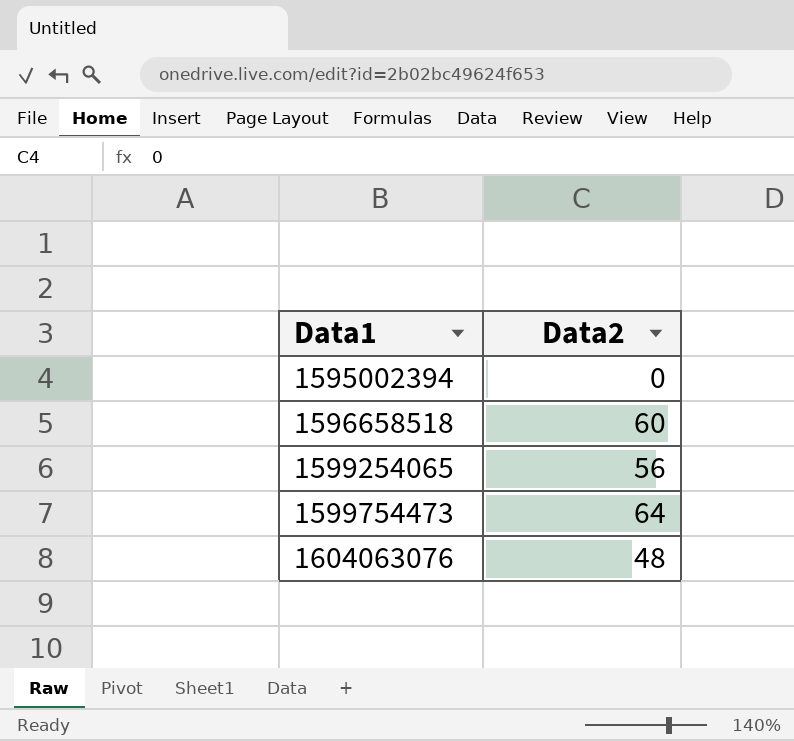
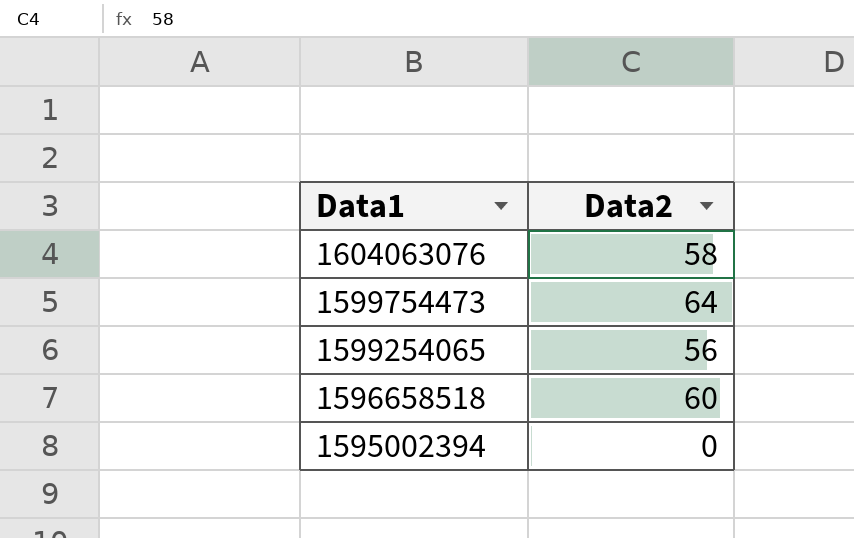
row order: Data1 ascending -> Data1 descending
1604063076 | Data2: 48 -> 58

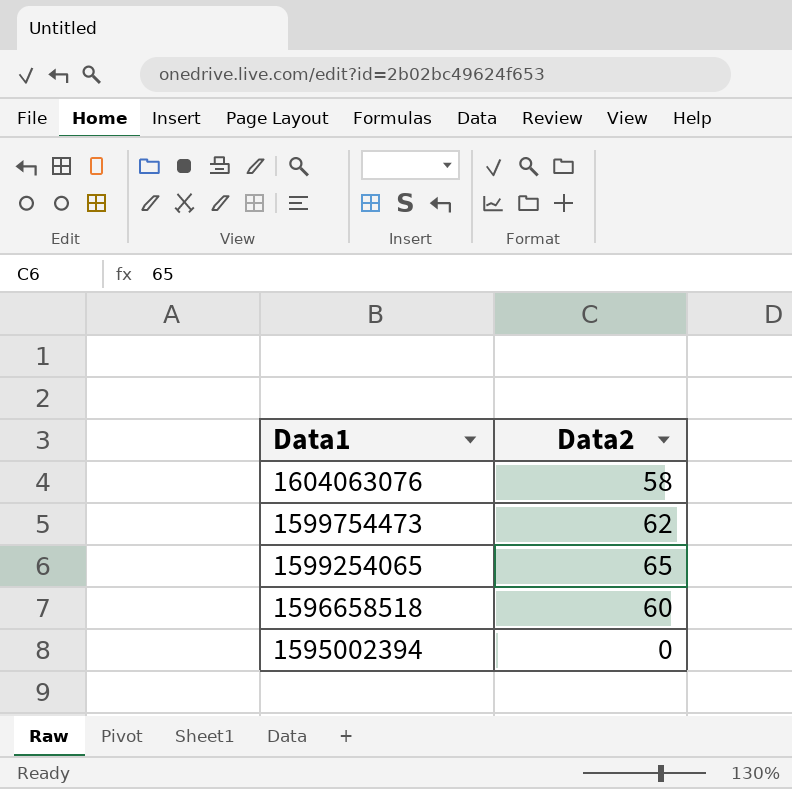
1599754473 | Data2: 64 -> 62
1599254065 | Data2: 56 -> 65

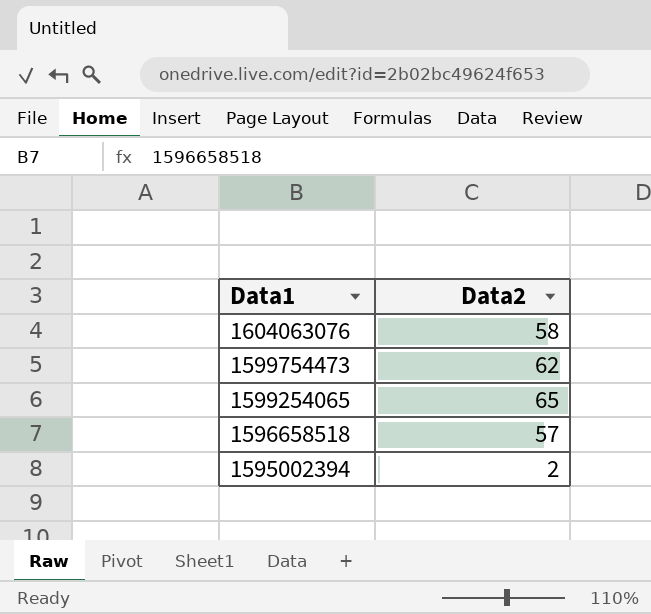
1596658518 | Data2: 60 -> 57
1595002394 | Data2: 0 -> 2

